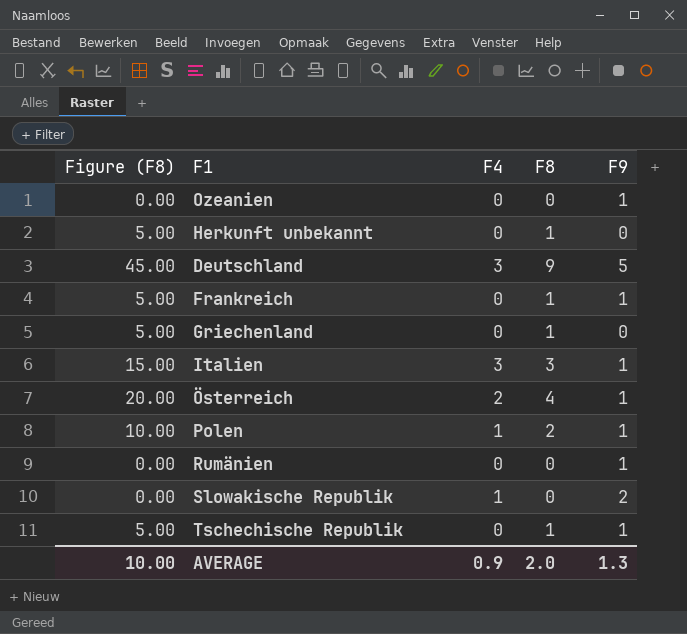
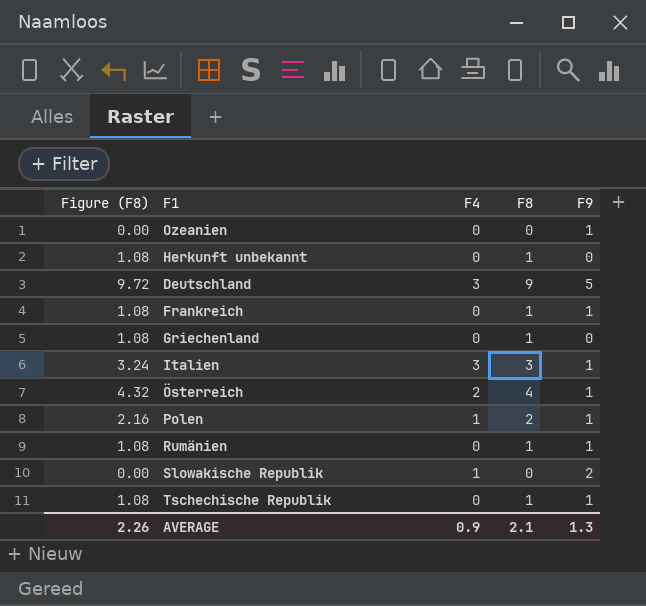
column Figure (F8) | formula: [F8] * 5 -> [F8] * 1.08
Rumänien | F8: 0 -> 1
AVERAGE | Figure (F8): 10.00 -> 2.26
AVERAGE | F8: 2.0 -> 2.1

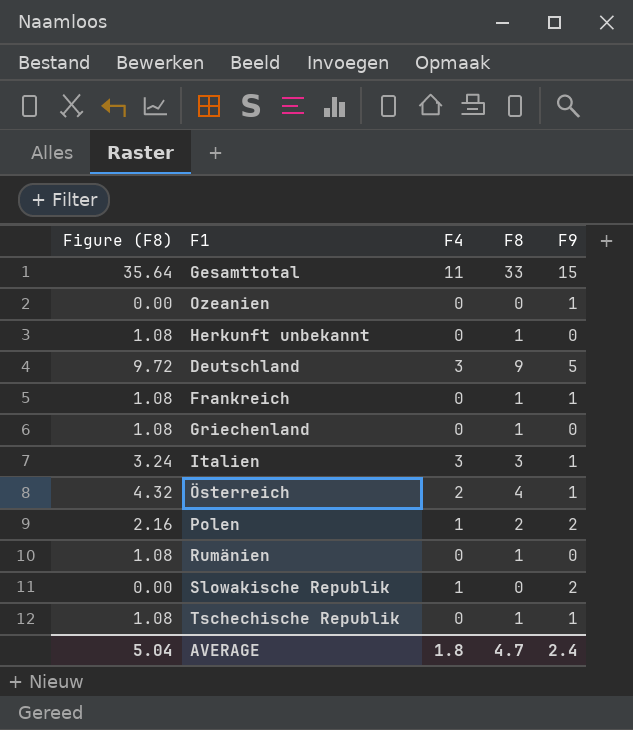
row Gesamttotal: none -> 35.64 | 11 | 33 | 15
Polen | F9: 1 -> 2
Rumänien | F9: 1 -> 0
AVERAGE | Figure (F8): 2.26 -> 5.04
AVERAGE | F4: 0.9 -> 1.8
AVERAGE | F8: 2.1 -> 4.7
AVERAGE | F9: 1.3 -> 2.4

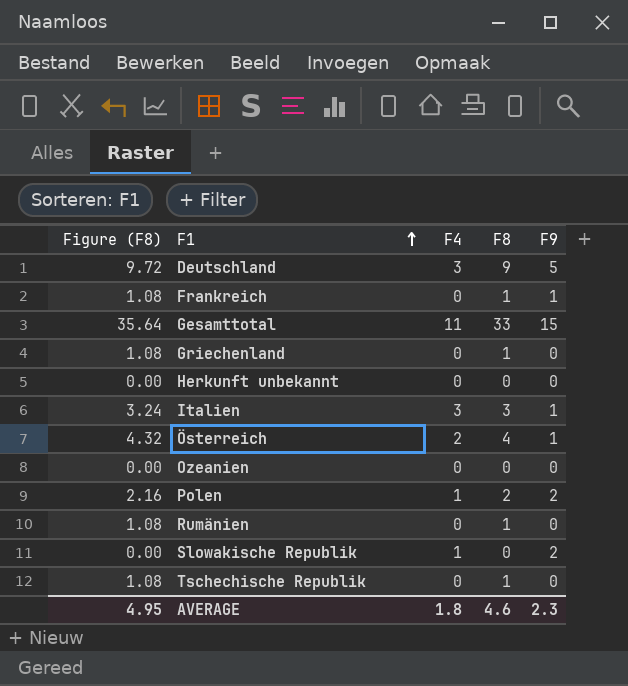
row order: none -> F1 ascending
Herkunft unbekannt | Figure (F8): 1.08 -> 0.00
Herkunft unbekannt | F8: 1 -> 0
Ozeanien | F9: 1 -> 0
Tschechische Republik | F9: 1 -> 0
AVERAGE | Figure (F8): 5.04 -> 4.95
AVERAGE | F8: 4.7 -> 4.6
AVERAGE | F9: 2.4 -> 2.3

